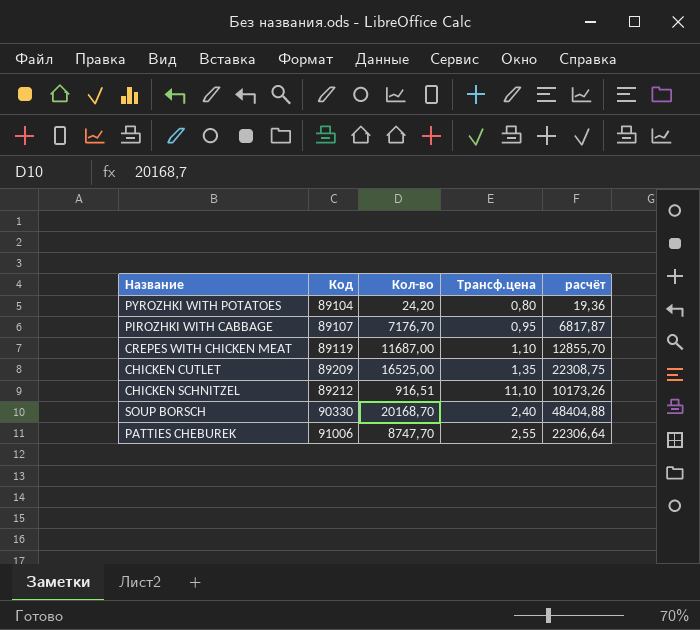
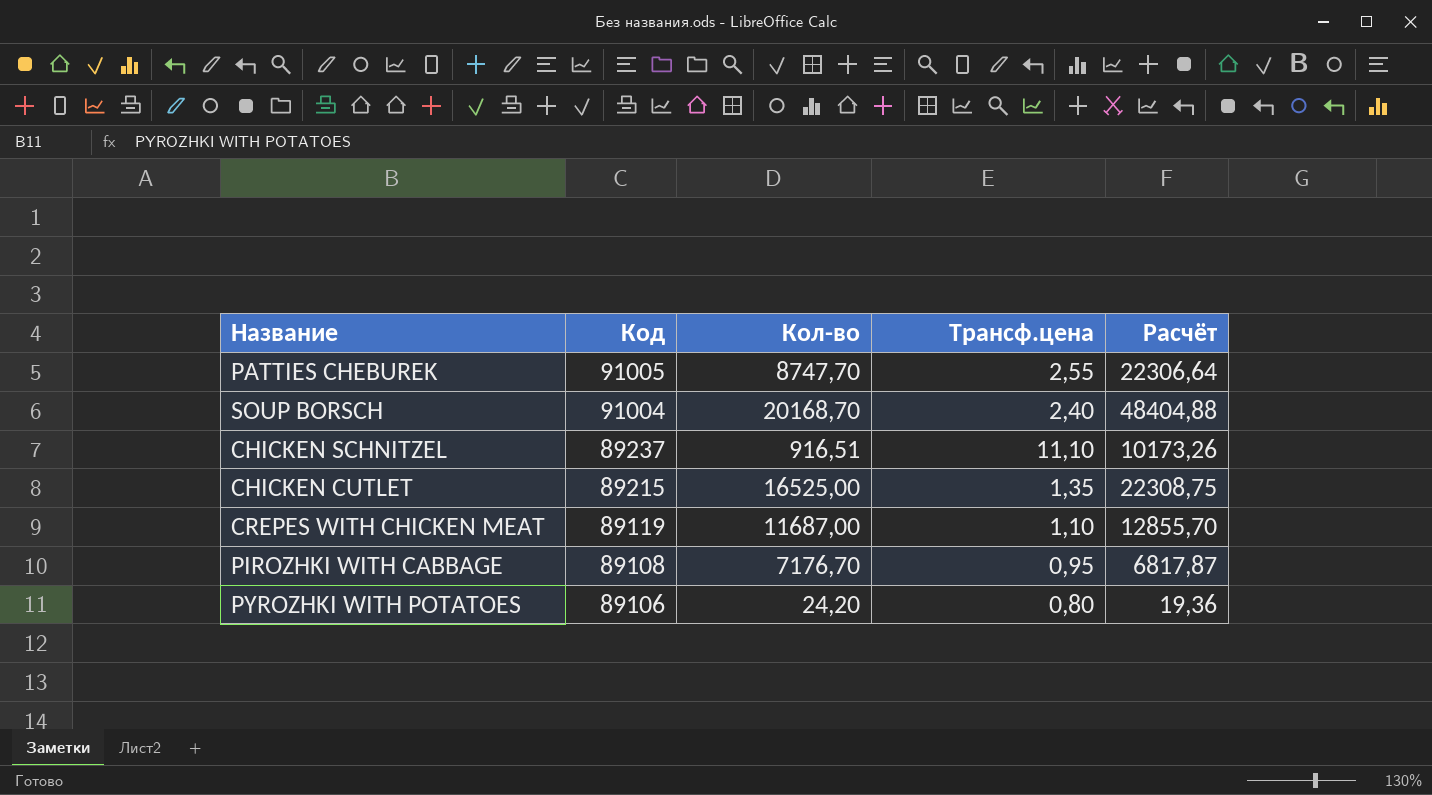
row order: Код ascending -> Код descending
column name: расчёт -> Расчёт
PATTIES CHEBUREK | Код: 91006 -> 91005
SOUP BORSCH | Код: 90330 -> 91004
CHICKEN SCHNITZEL | Код: 89212 -> 89237
CHICKEN CUTLET | Код: 89209 -> 89215
PIROZHKI WITH CABBAGE | Код: 89107 -> 89108
PYROZHKI WITH POTATOES | Код: 89104 -> 89106

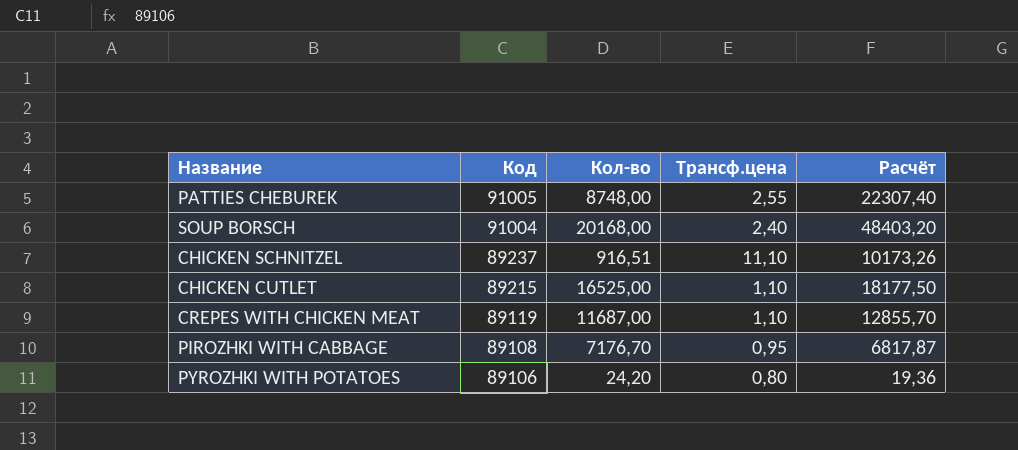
PATTIES CHEBUREK | Кол-во: 8747,70 -> 8748,00
PATTIES CHEBUREK | Расчёт: 22306,64 -> 22307,40
SOUP BORSCH | Кол-во: 20168,70 -> 20168,00
SOUP BORSCH | Расчёт: 48404,88 -> 48403,20
CHICKEN CUTLET | Трансф.цена: 1,35 -> 1,10
CHICKEN CUTLET | Расчёт: 22308,75 -> 18177,50

